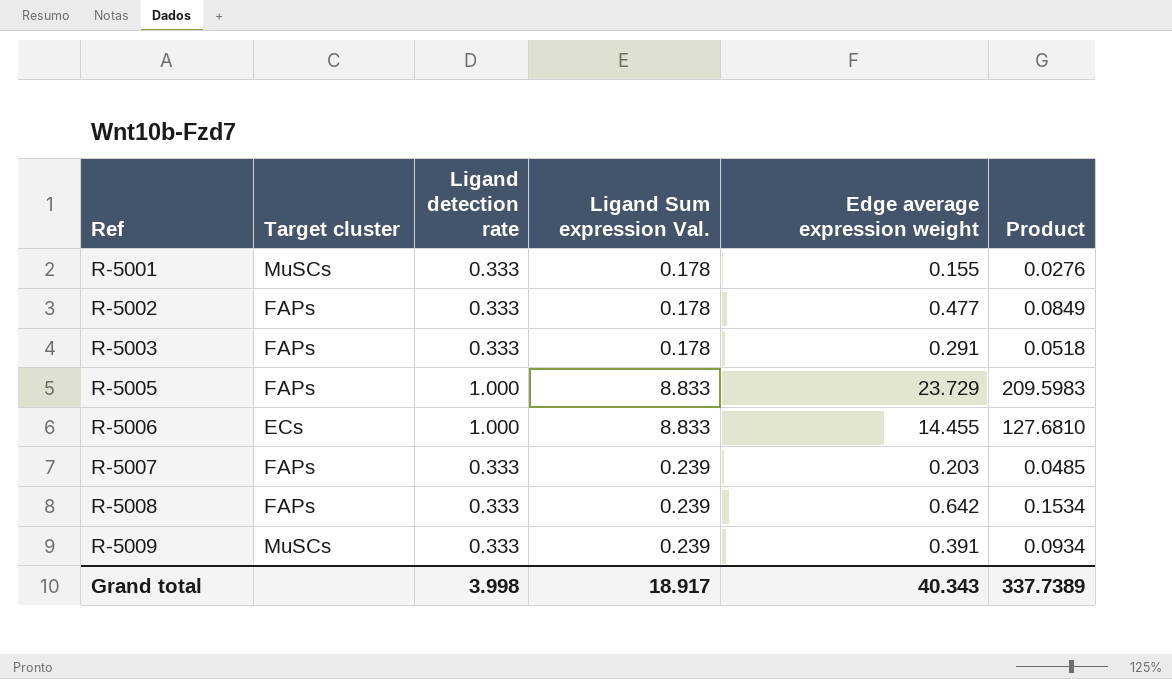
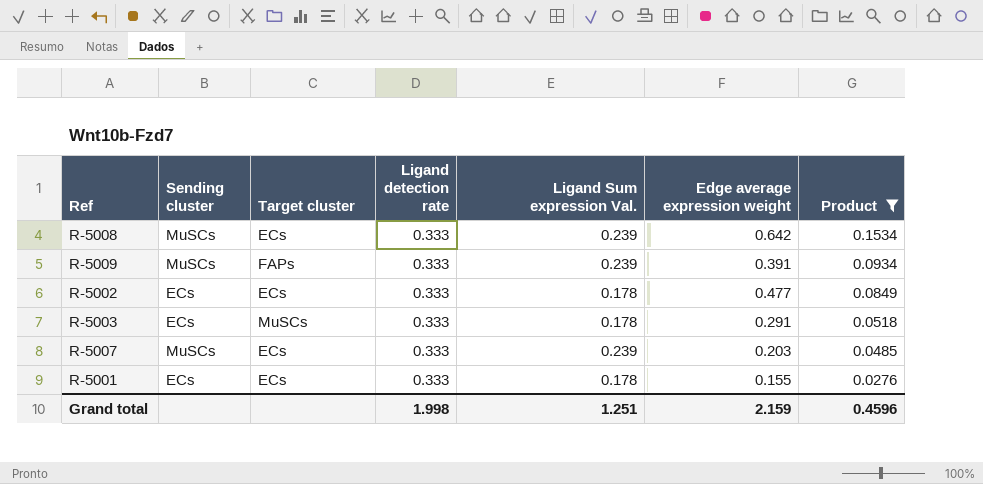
filter: none -> Product <= 0.1534
row order: Ref ascending -> Product descending
column Sending cluster | position: none -> 2
R-5008 | Target cluster: FAPs -> ECs
R-5009 | Target cluster: MuSCs -> FAPs
R-5002 | Target cluster: FAPs -> ECs
R-5003 | Target cluster: FAPs -> MuSCs
R-5007 | Target cluster: FAPs -> ECs
R-5001 | Target cluster: MuSCs -> ECs
Grand total | Ligand detection rate: 3.998 -> 1.998
Grand total | Ligand Sum expression Val.: 18.917 -> 1.251
Grand total | Edge average expression weight: 40.343 -> 2.159
Grand total | Product: 337.7389 -> 0.4596

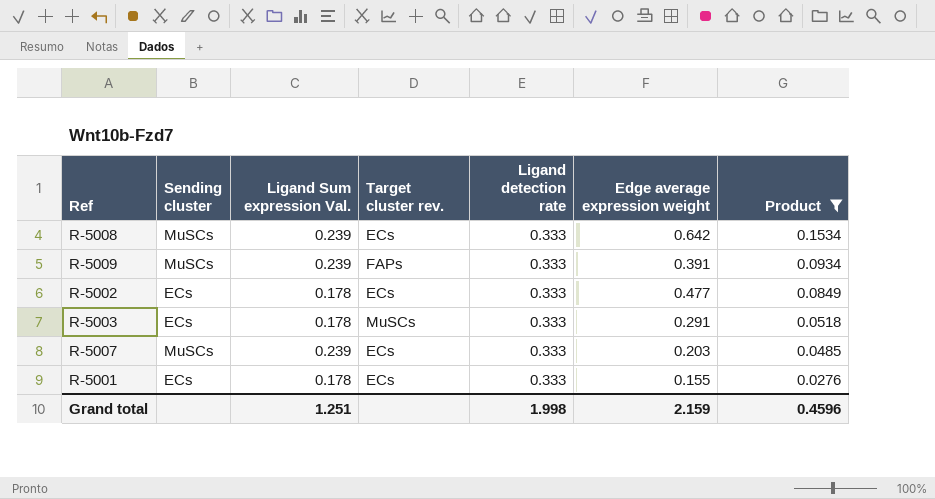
column Ligand Sum expression Val. | position: 5 -> 3
column name: Target cluster -> Target cluster rev.

